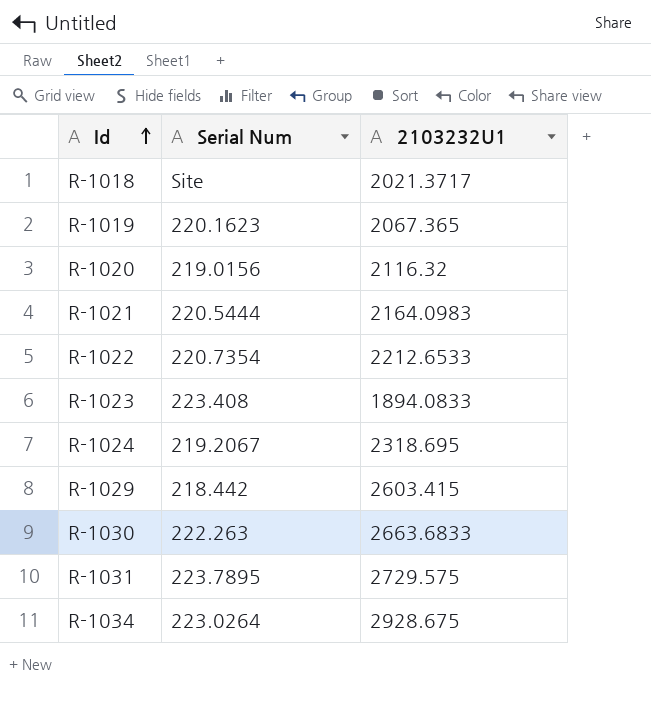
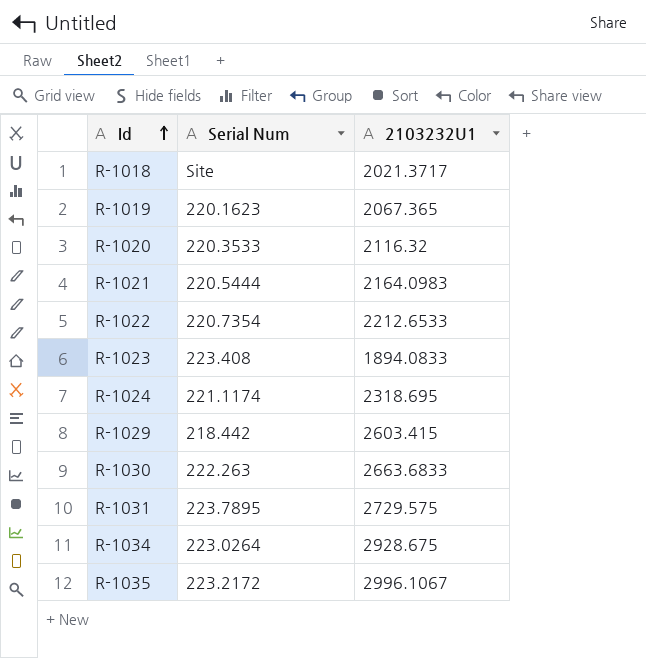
R-1020 | Serial Num: 219.0156 -> 220.3533
R-1024 | Serial Num: 219.2067 -> 221.1174
row R-1035: none -> 223.2172 | 2996.1067

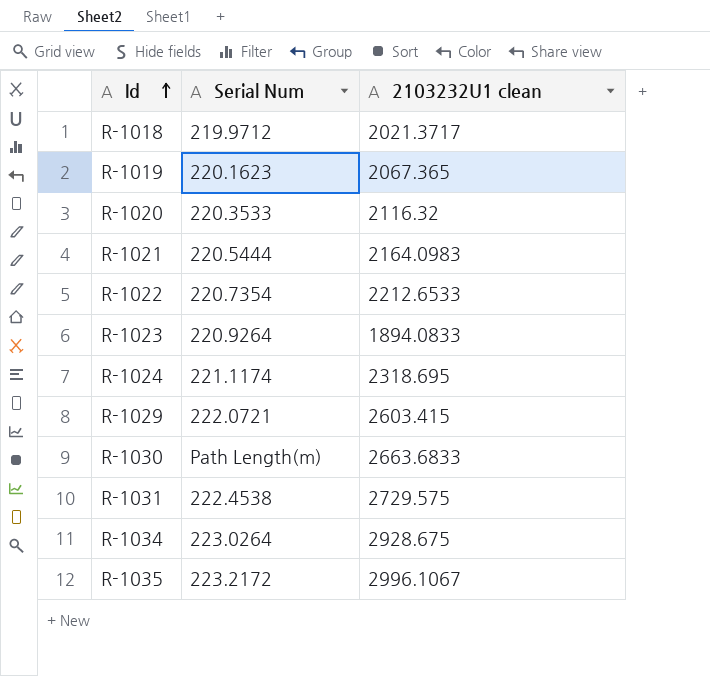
column name: 2103232U1 -> 2103232U1 clean
R-1018 | Serial Num: Site -> 219.9712
R-1023 | Serial Num: 223.408 -> 220.9264
R-1029 | Serial Num: 218.442 -> 222.0721
R-1030 | Serial Num: 222.263 -> Path Length(m)
R-1031 | Serial Num: 223.7895 -> 222.4538

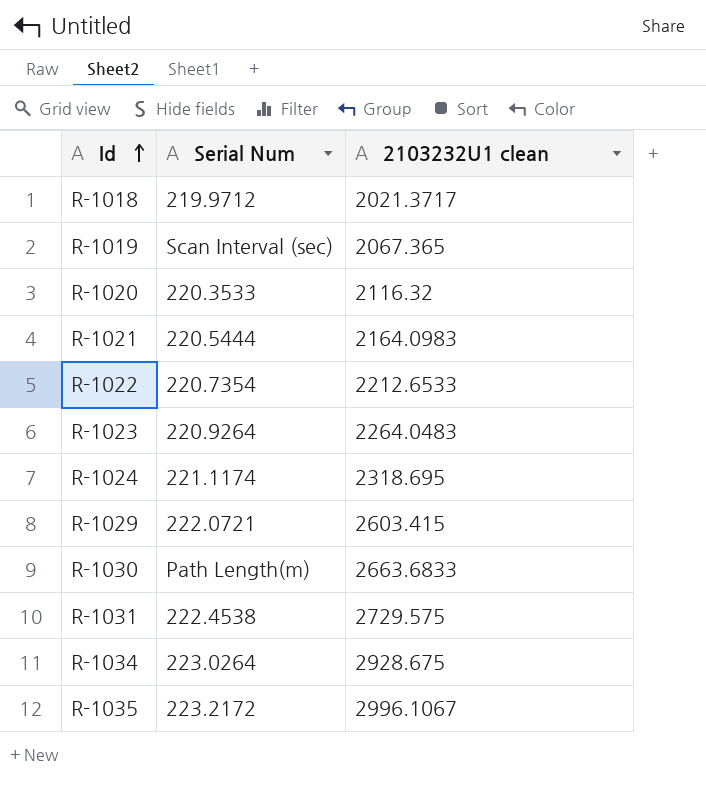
R-1019 | Serial Num: 220.1623 -> Scan Interval (sec)
R-1023 | 2103232U1 clean: 1894.0833 -> 2264.0483

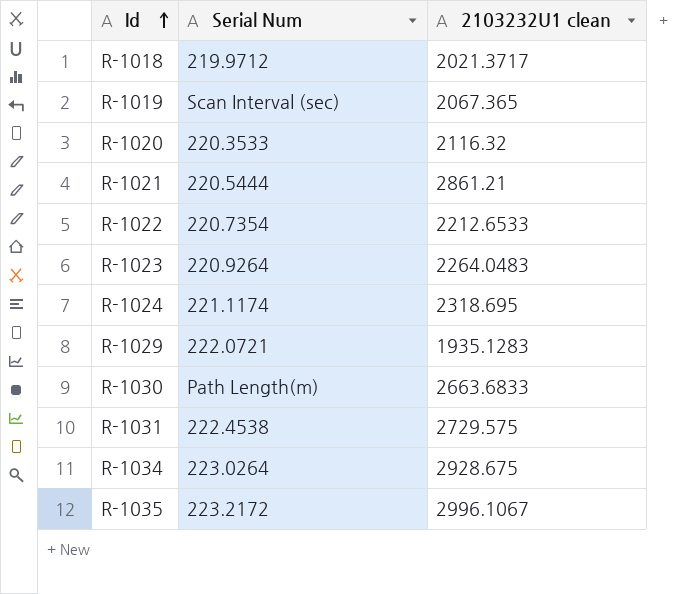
R-1021 | 2103232U1 clean: 2164.0983 -> 2861.21
R-1029 | 2103232U1 clean: 2603.415 -> 1935.1283

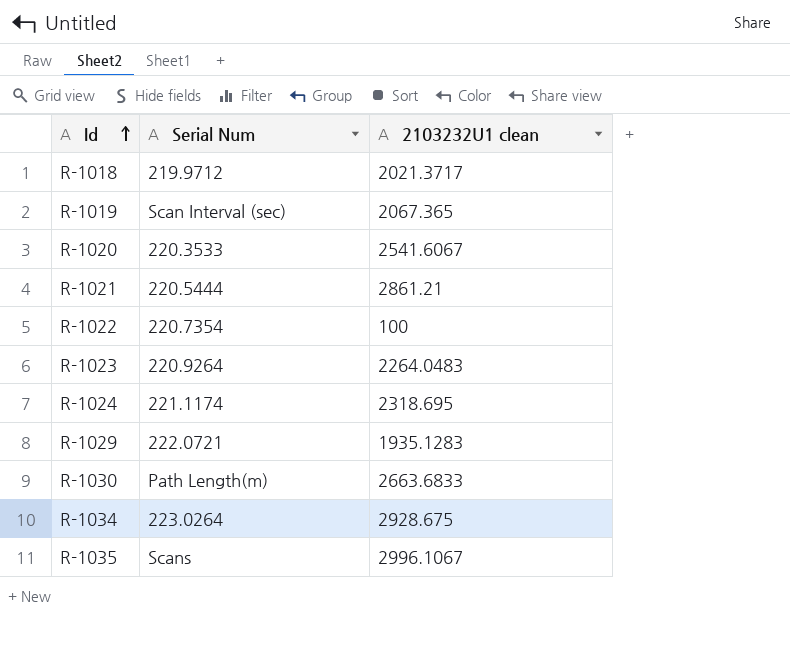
row R-1031: 222.4538 | 2729.575 -> none
R-1020 | 2103232U1 clean: 2116.32 -> 2541.6067
R-1022 | 2103232U1 clean: 2212.6533 -> 100
R-1035 | Serial Num: 223.2172 -> Scans

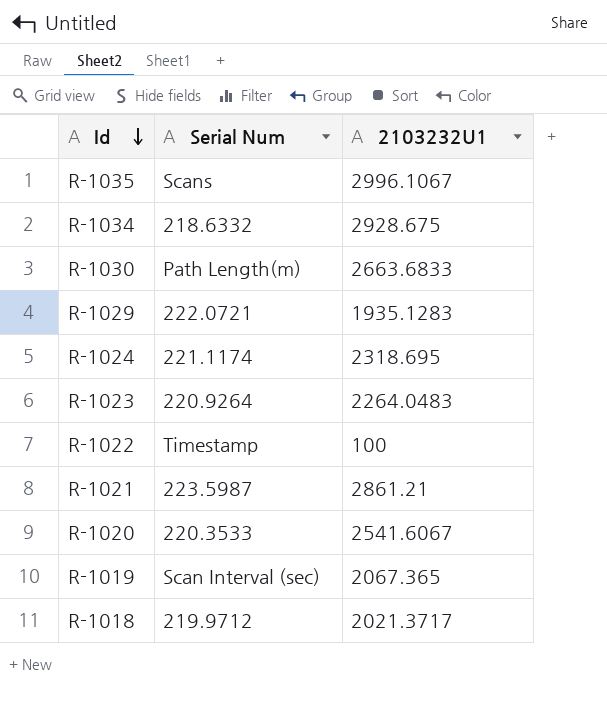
row order: Id ascending -> Id descending
column name: 2103232U1 clean -> 2103232U1
R-1034 | Serial Num: 223.0264 -> 218.6332
R-1022 | Serial Num: 220.7354 -> Timestamp
R-1021 | Serial Num: 220.5444 -> 223.5987

